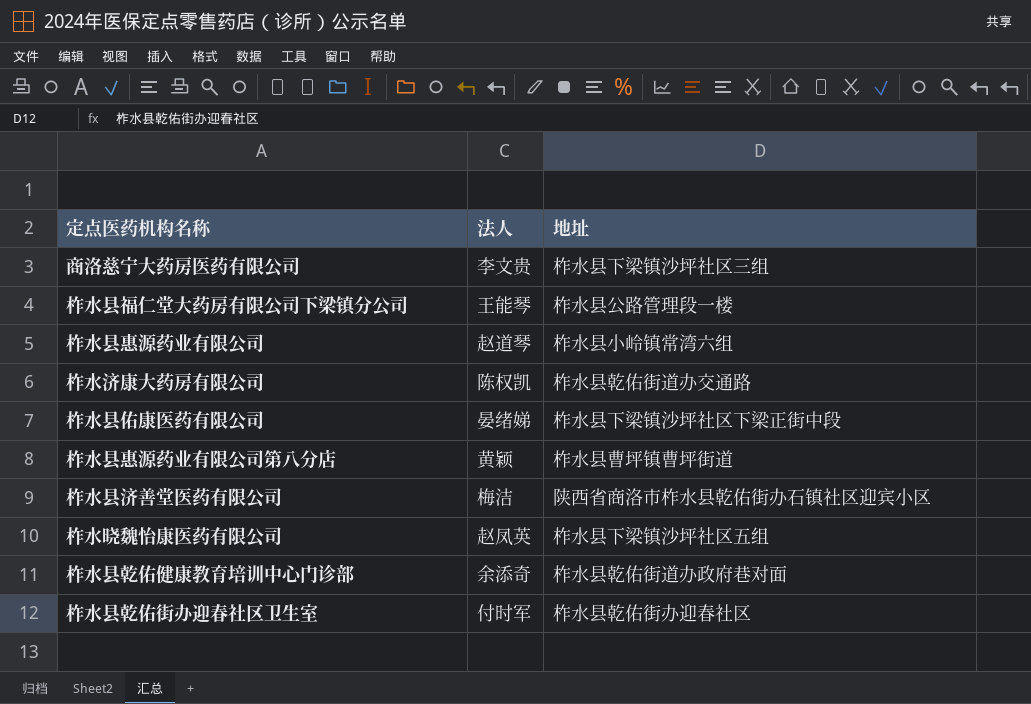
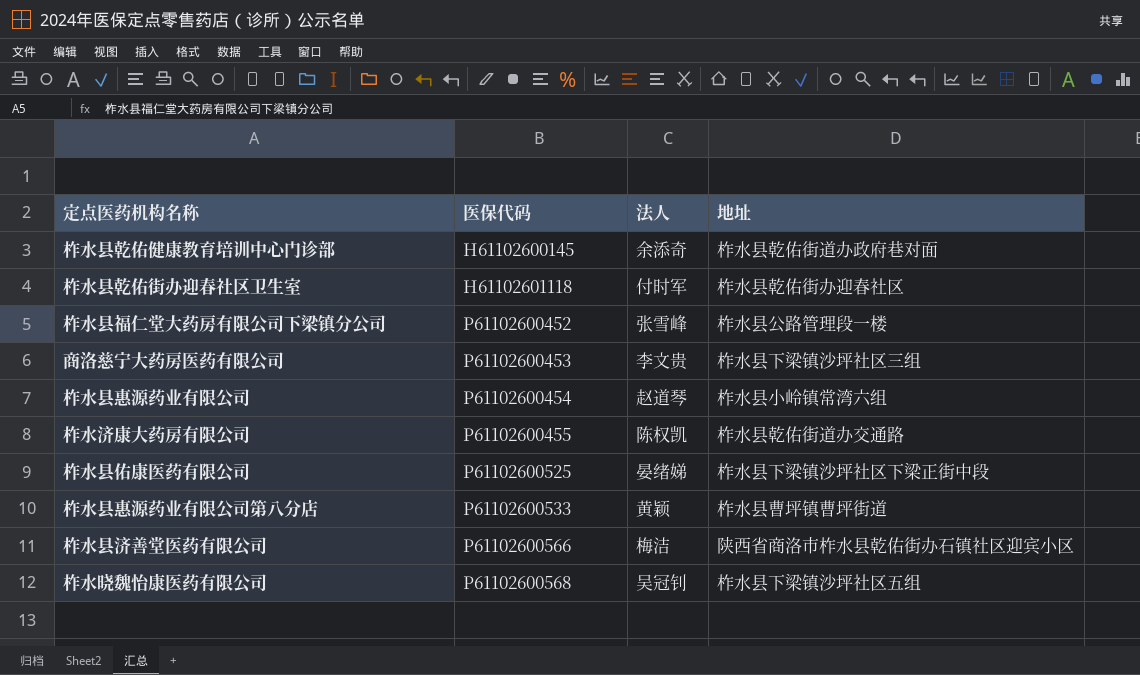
row order: none -> 医保代码 ascending
column 医保代码 | position: none -> 2
柞水县福仁堂大药房有限公司下梁镇分公司 | 法人: 王能琴 -> 张雪峰
柞水晓魏怡康医药有限公司 | 法人: 赵凤英 -> 吴冠钊

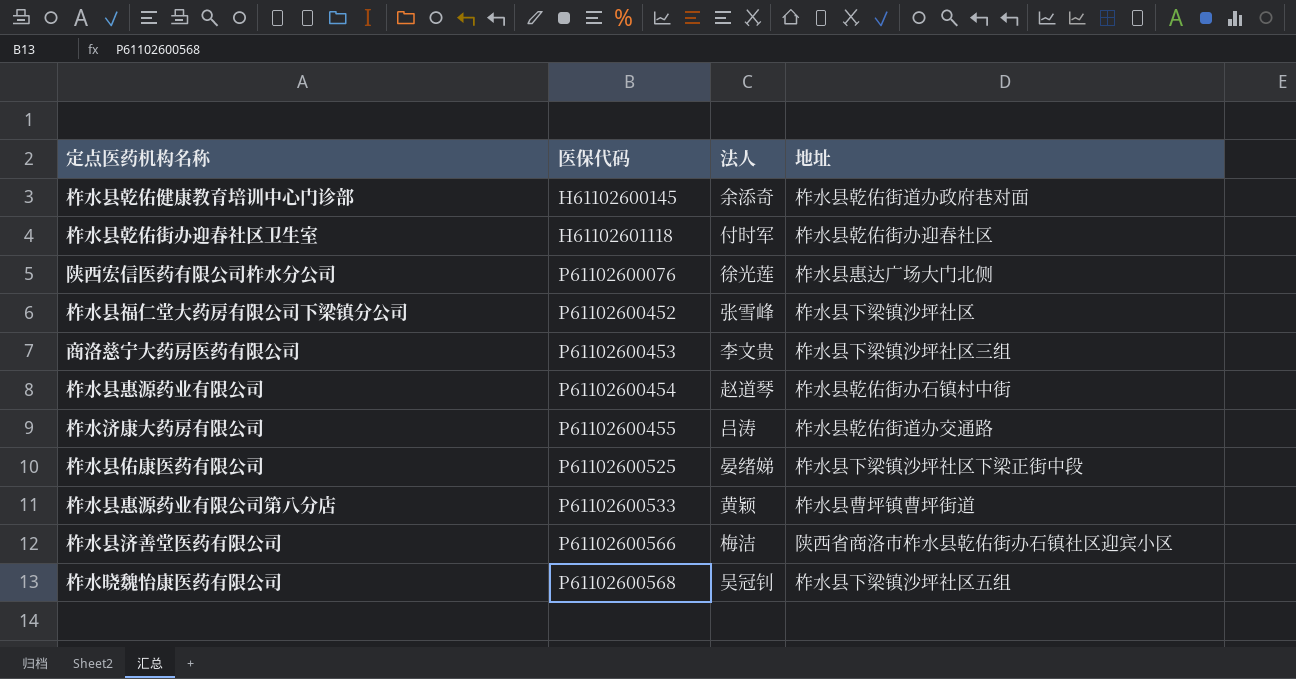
row 陕西宏信医药有限公司柞水分公司: none -> P61102600076 | 徐光莲 | 柞水县惠达广场大门北侧
柞水县福仁堂大药房有限公司下梁镇分公司 | 地址: 柞水县公路管理段一楼 -> 柞水县下梁镇沙坪社区
柞水县惠源药业有限公司 | 地址: 柞水县小岭镇常湾六组 -> 柞水县乾佑街办石镇村中街
柞水济康大药房有限公司 | 法人: 陈权凯 -> 吕涛

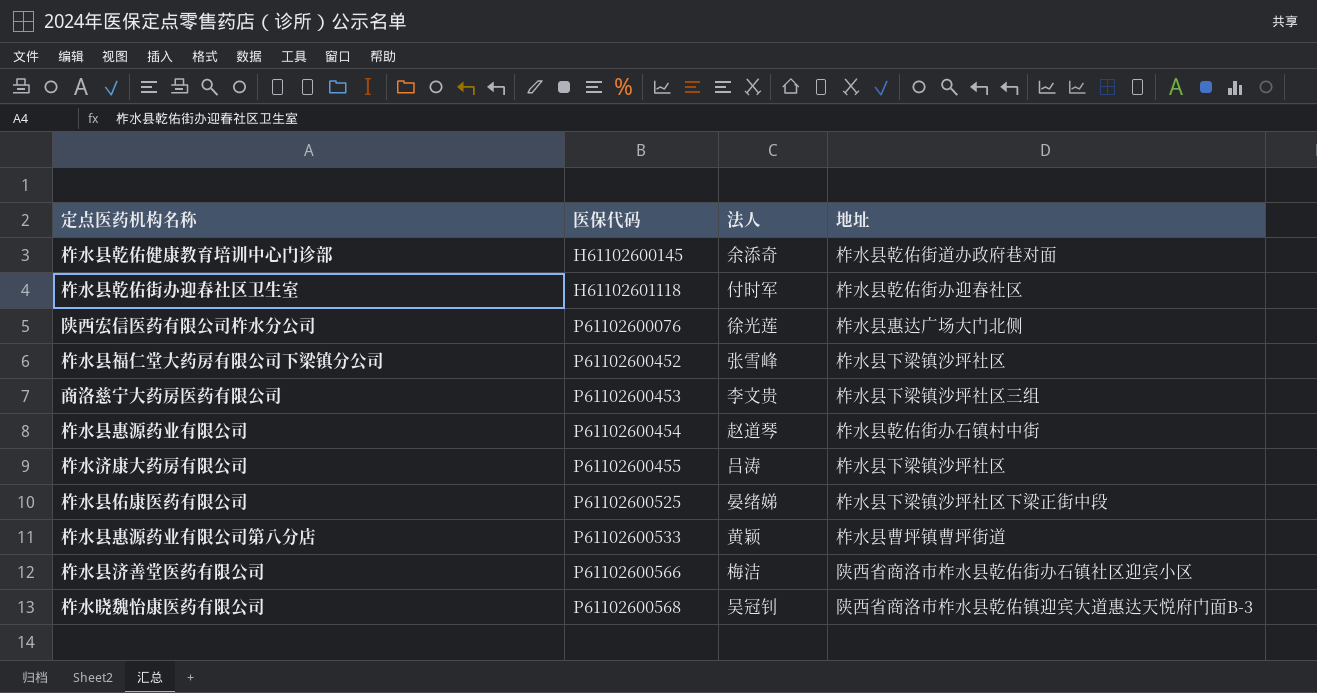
柞水济康大药房有限公司 | 地址: 柞水县乾佑街道办交通路 -> 柞水县下梁镇沙坪社区
柞水晓魏怡康医药有限公司 | 地址: 柞水县下梁镇沙坪社区五组 -> 陕西省商洛市柞水县乾佑镇迎宾大道惠达天悦府门面B-3

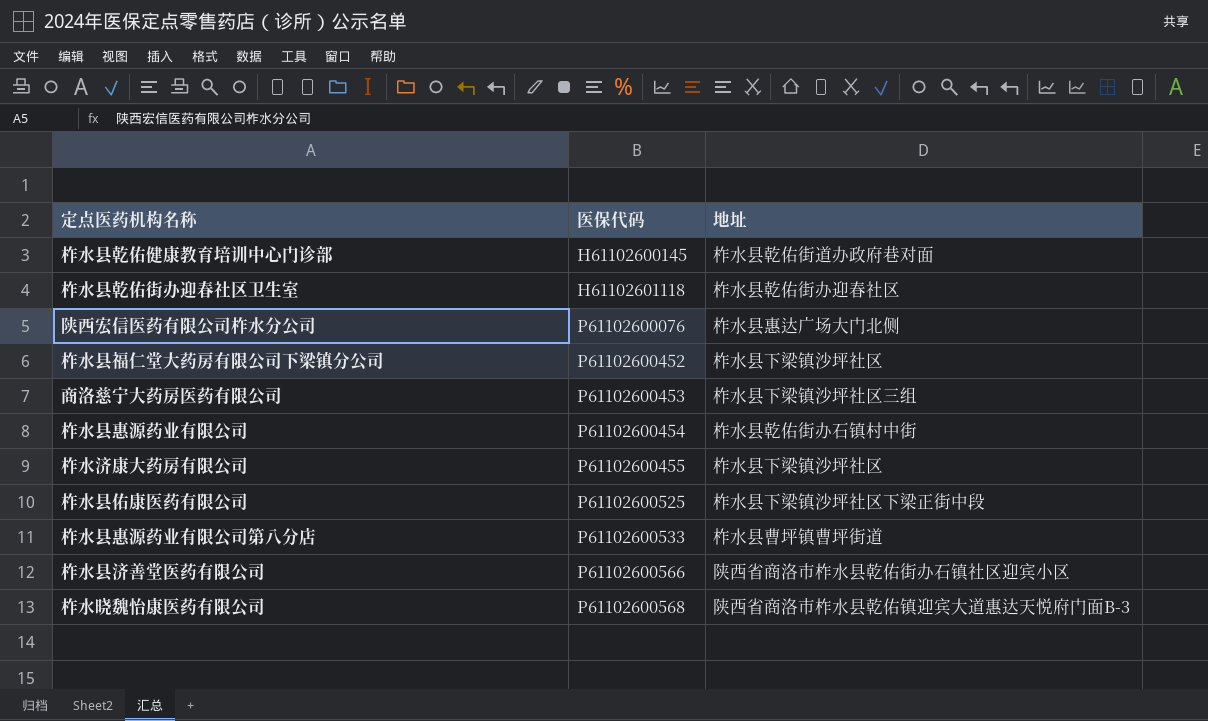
column 法人 | position: 3 -> none

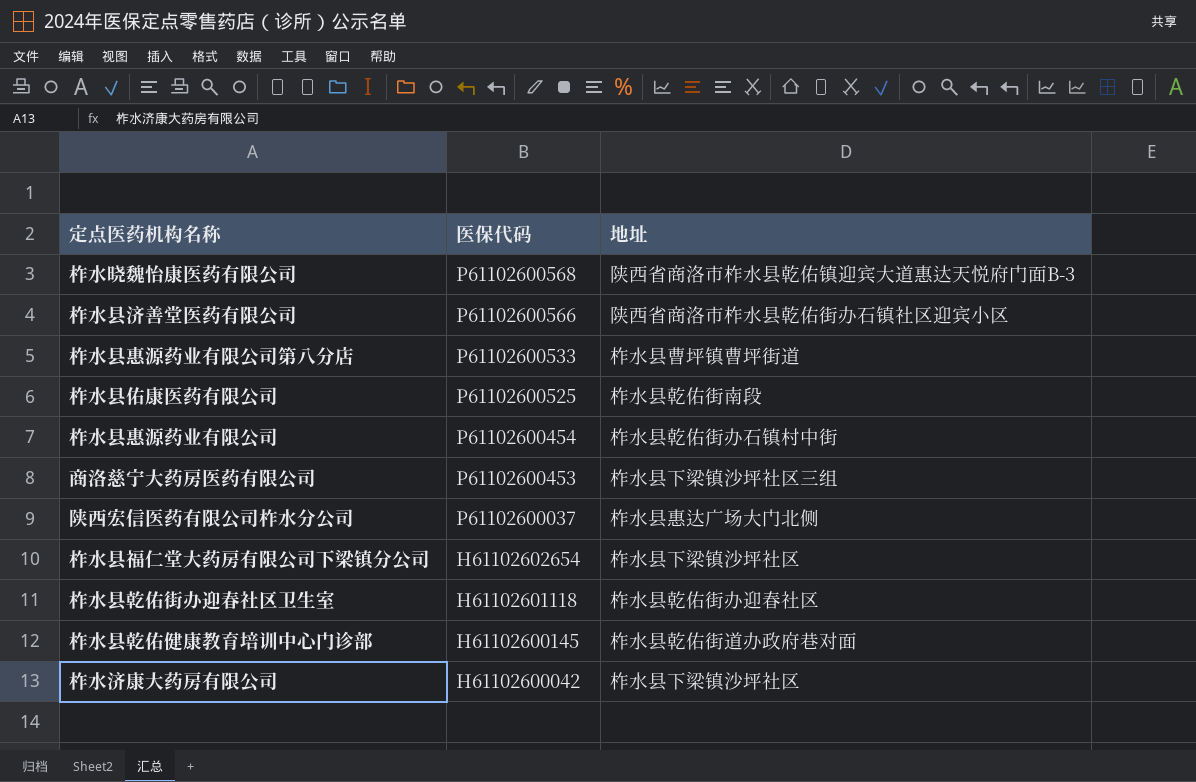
row order: 医保代码 ascending -> 医保代码 descending
柞水县佑康医药有限公司 | 地址: 柞水县下梁镇沙坪社区下梁正街中段 -> 柞水县乾佑街南段
陕西宏信医药有限公司柞水分公司 | 医保代码: P61102600076 -> P61102600037
柞水县福仁堂大药房有限公司下梁镇分公司 | 医保代码: P61102600452 -> H61102602654
柞水济康大药房有限公司 | 医保代码: P61102600455 -> H61102600042

